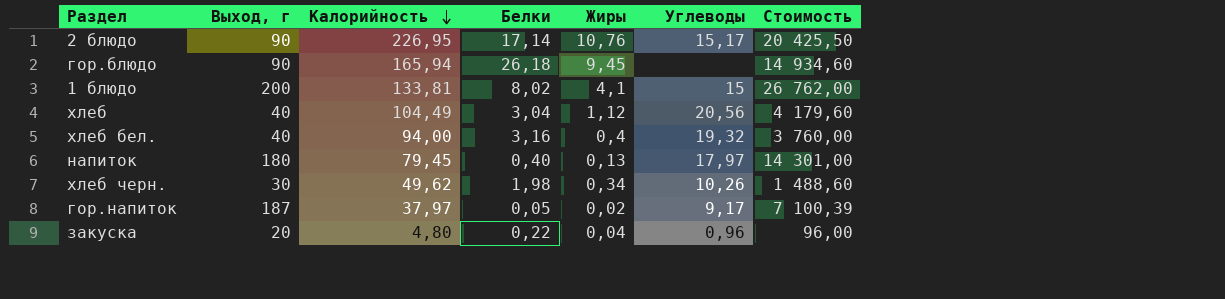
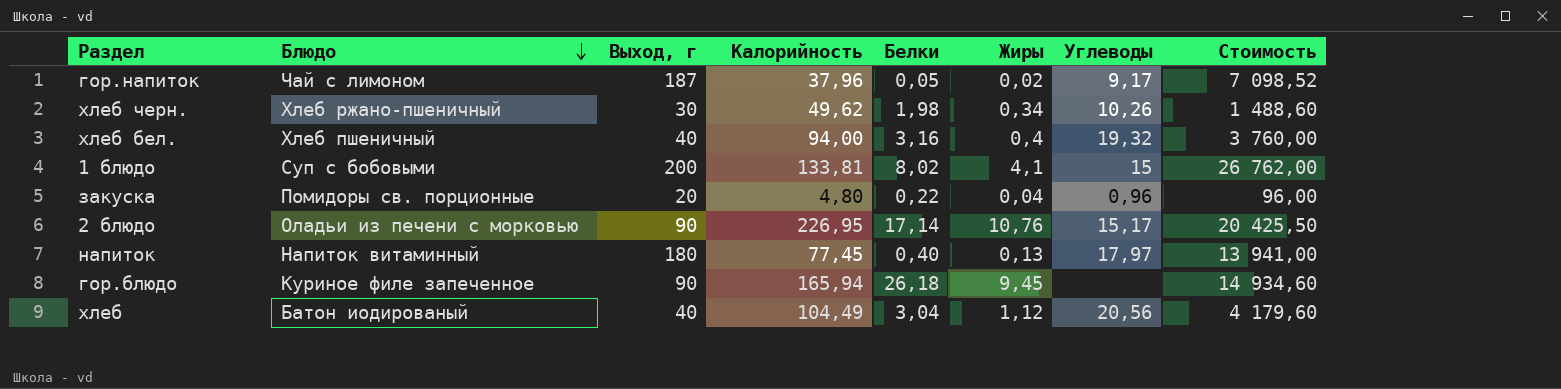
row order: Калорийность descending -> Блюдо descending
column Блюдо | position: none -> 2
гор.напиток | Калорийность: 37,97 -> 37,96
гор.напиток | Стоимость: 7 100,39 -> 7 098,52
напиток | Калорийность: 79,45 -> 77,45
напиток | Стоимость: 14 301,00 -> 13 941,00

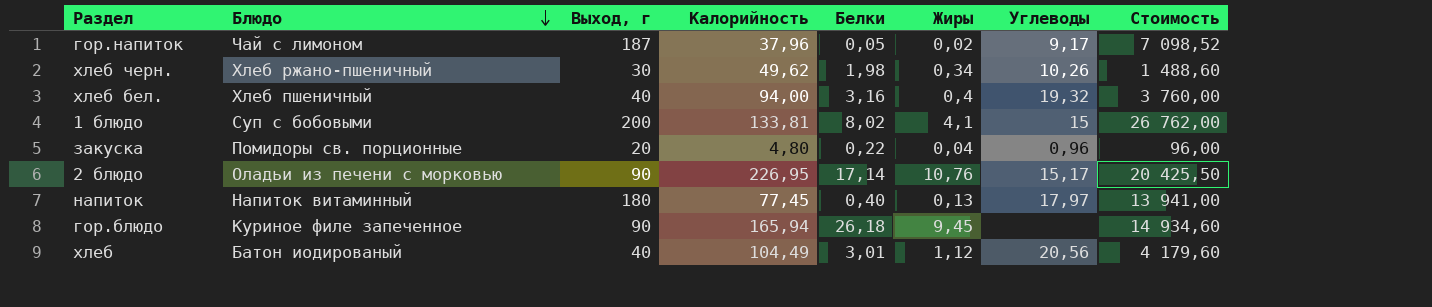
хлеб | Белки: 3,04 -> 3,01

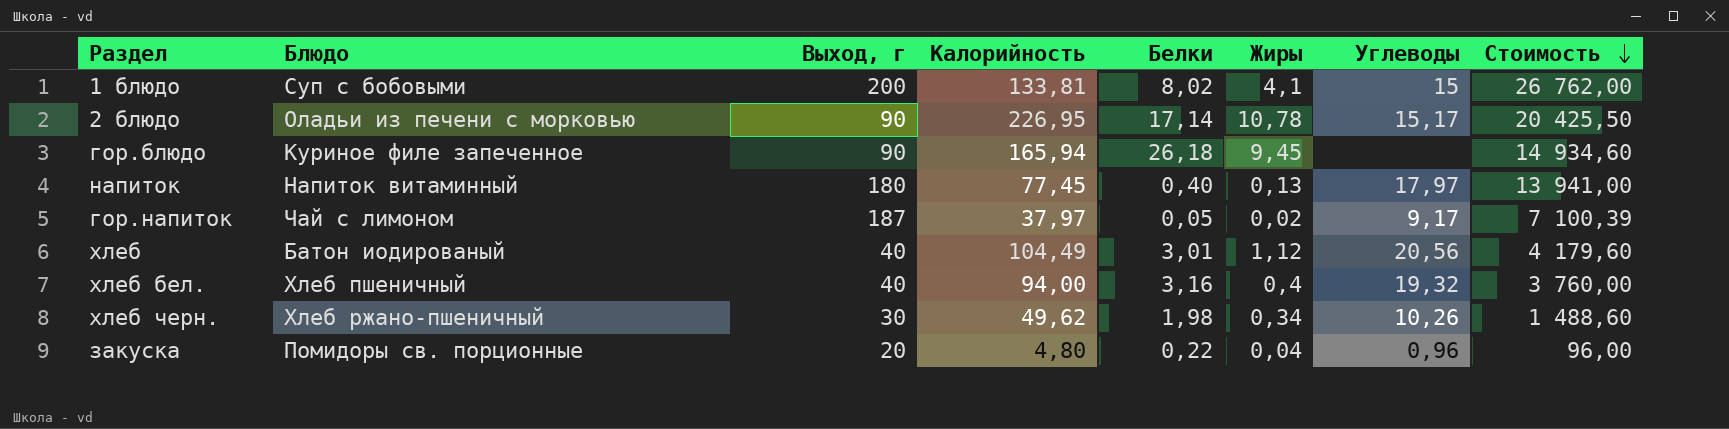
row order: Блюдо descending -> Стоимость descending
2 блюдо | Жиры: 10,76 -> 10,78
гор.напиток | Калорийность: 37,96 -> 37,97
гор.напиток | Стоимость: 7 098,52 -> 7 100,39

